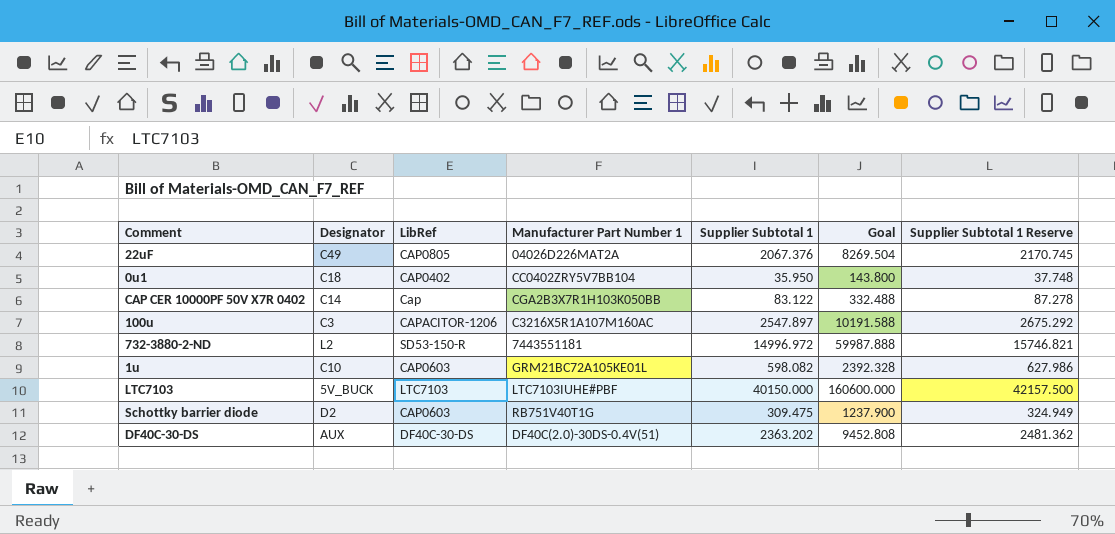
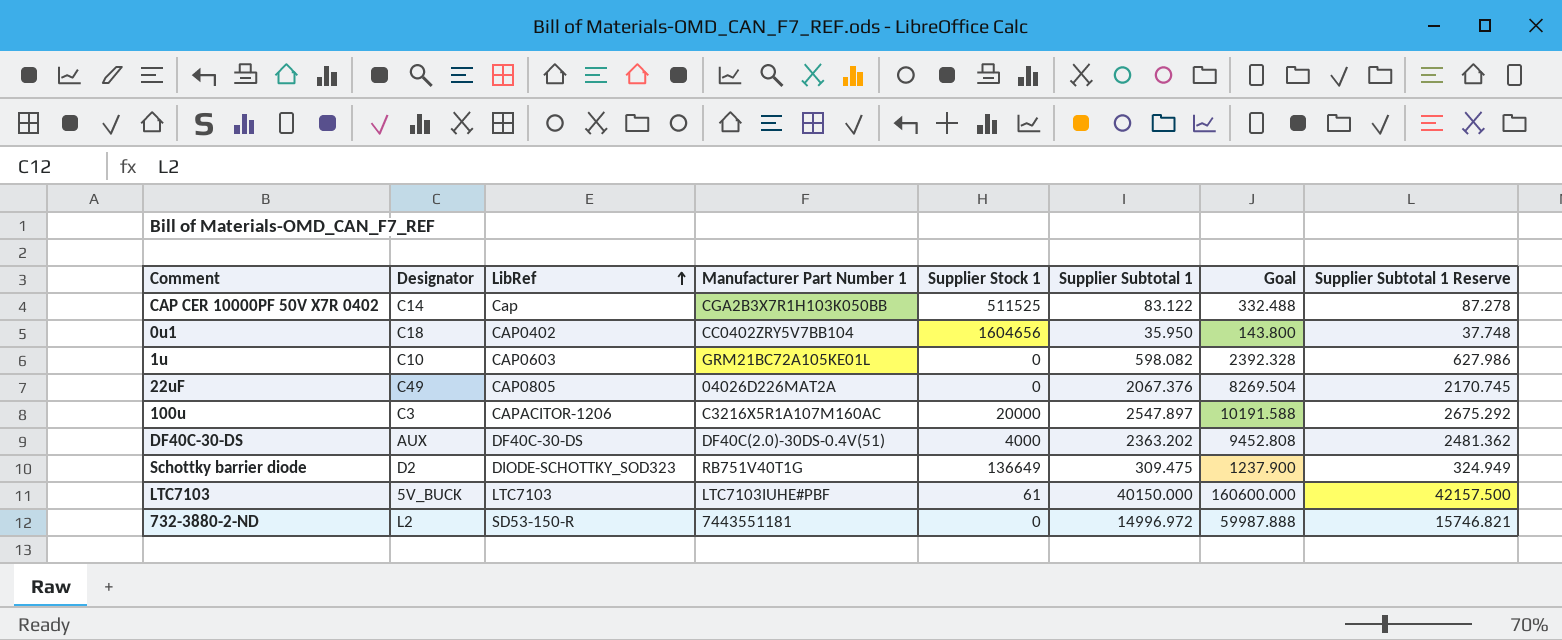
row order: none -> LibRef ascending
column Supplier Stock 1 | position: none -> 5
Schottky barrier diode | LibRef: CAP0603 -> DIODE-SCHOTTKY_SOD323

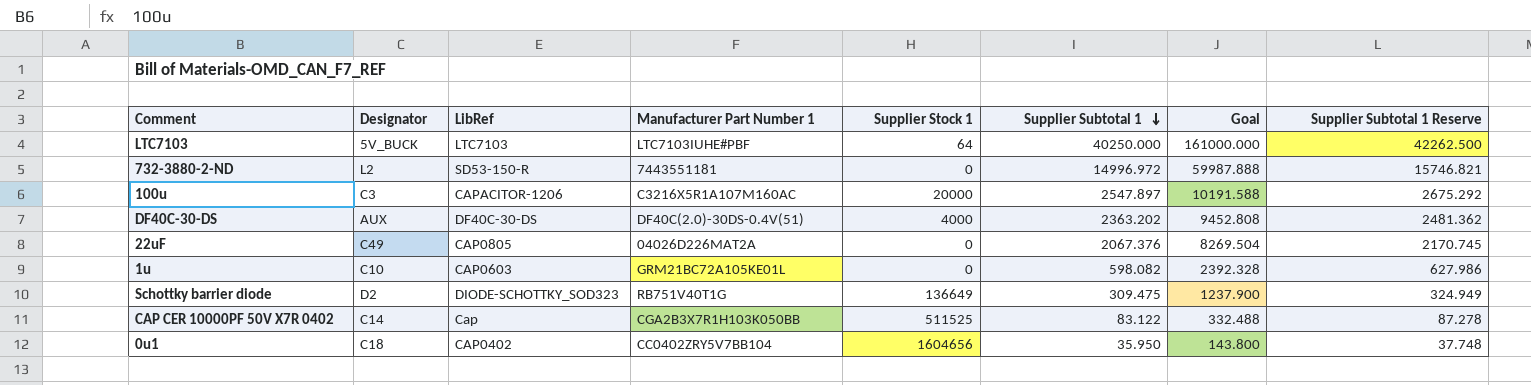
row order: LibRef ascending -> Supplier Subtotal 1 descending
LTC7103 | Supplier Stock 1: 61 -> 64
LTC7103 | Supplier Subtotal 1: 40150.000 -> 40250.000
LTC7103 | Goal: 160600.000 -> 161000.000
LTC7103 | Supplier Subtotal 1 Reserve: 42157.500 -> 42262.500

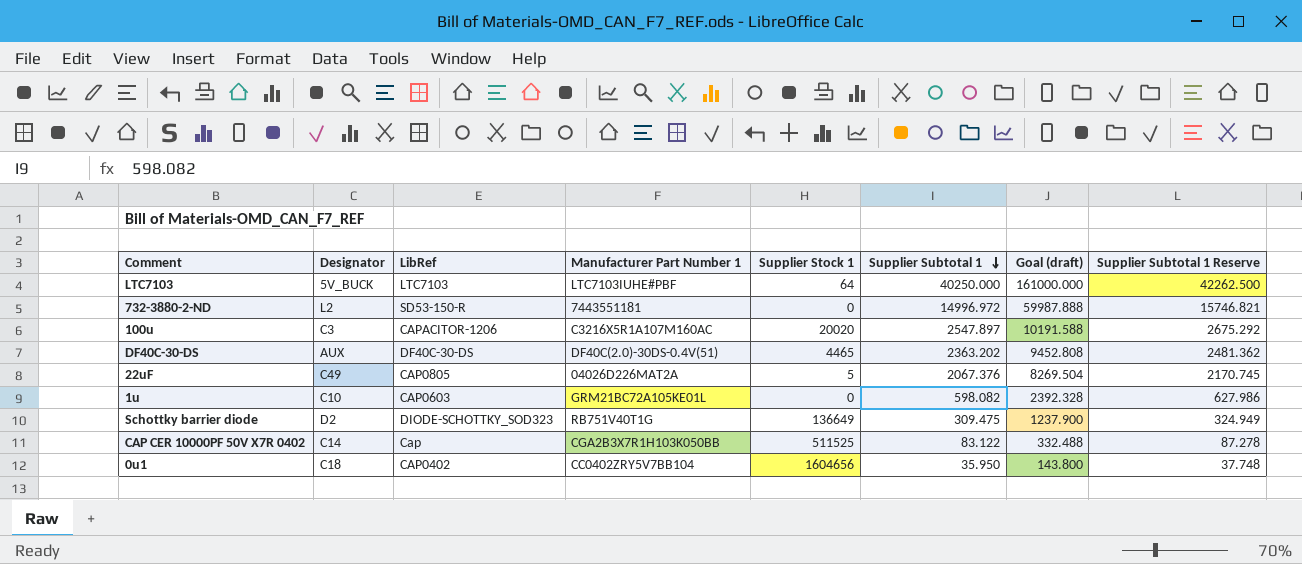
column name: Goal -> Goal (draft)
100u | Supplier Stock 1: 20000 -> 20020
DF40C-30-DS | Supplier Stock 1: 4000 -> 4465
22uF | Supplier Stock 1: 0 -> 5

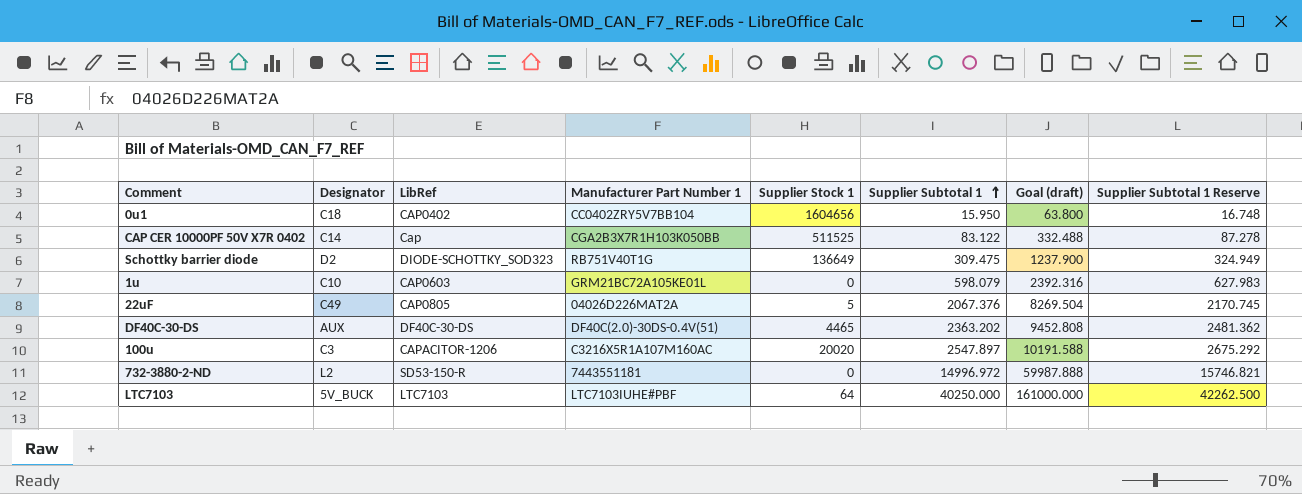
row order: Supplier Subtotal 1 descending -> Supplier Subtotal 1 ascending
0u1 | Supplier Subtotal 1: 35.950 -> 15.950
0u1 | Goal (draft): 143.800 -> 63.800
0u1 | Supplier Subtotal 1 Reserve: 37.748 -> 16.748
1u | Supplier Subtotal 1: 598.082 -> 598.079
1u | Goal (draft): 2392.328 -> 2392.316
1u | Supplier Subtotal 1 Reserve: 627.986 -> 627.983

